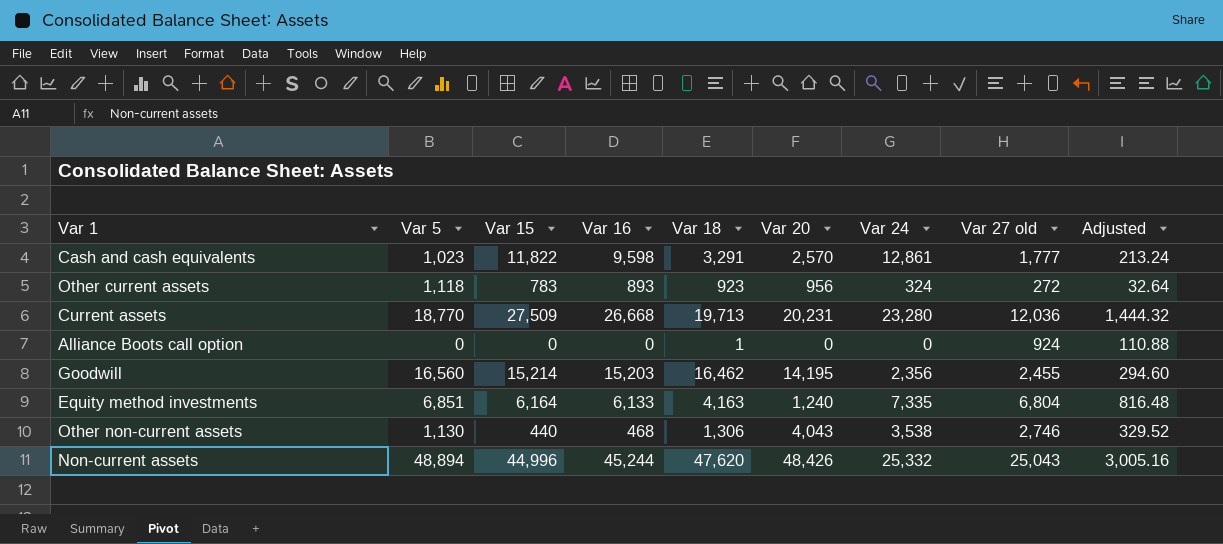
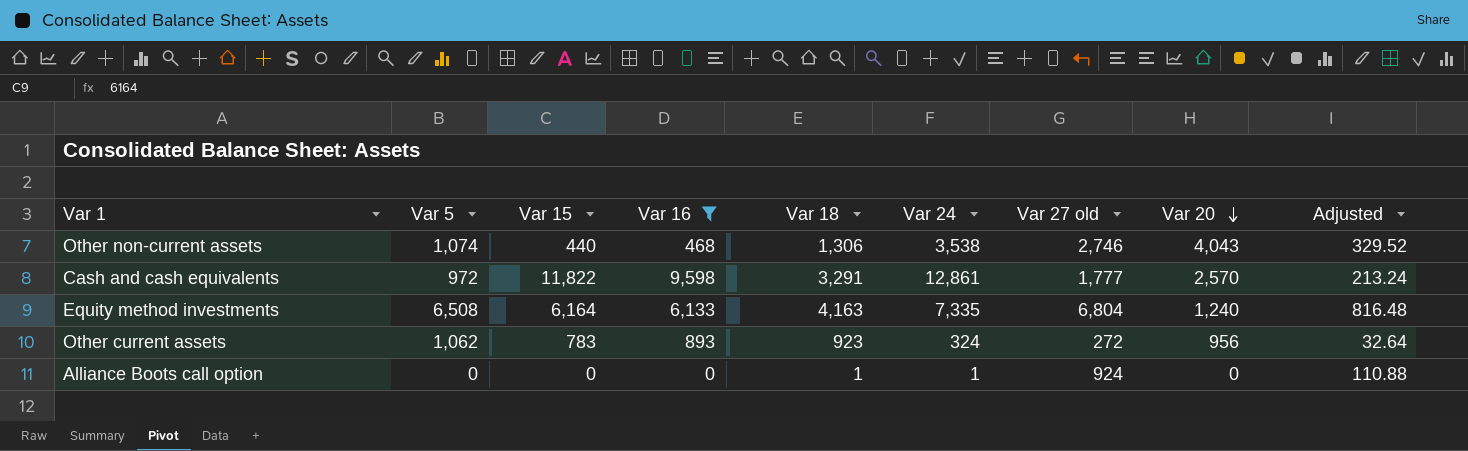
filter: none -> Var 16 <= 9,598
row order: none -> Var 20 descending
column Var 20 | position: 6 -> 8
Other non-current assets | Var 5: 1,130 -> 1,074
Cash and cash equivalents | Var 5: 1,023 -> 972
Equity method investments | Var 5: 6,851 -> 6,508
Other current assets | Var 5: 1,118 -> 1,062
Alliance Boots call option | Var 24: 0 -> 1

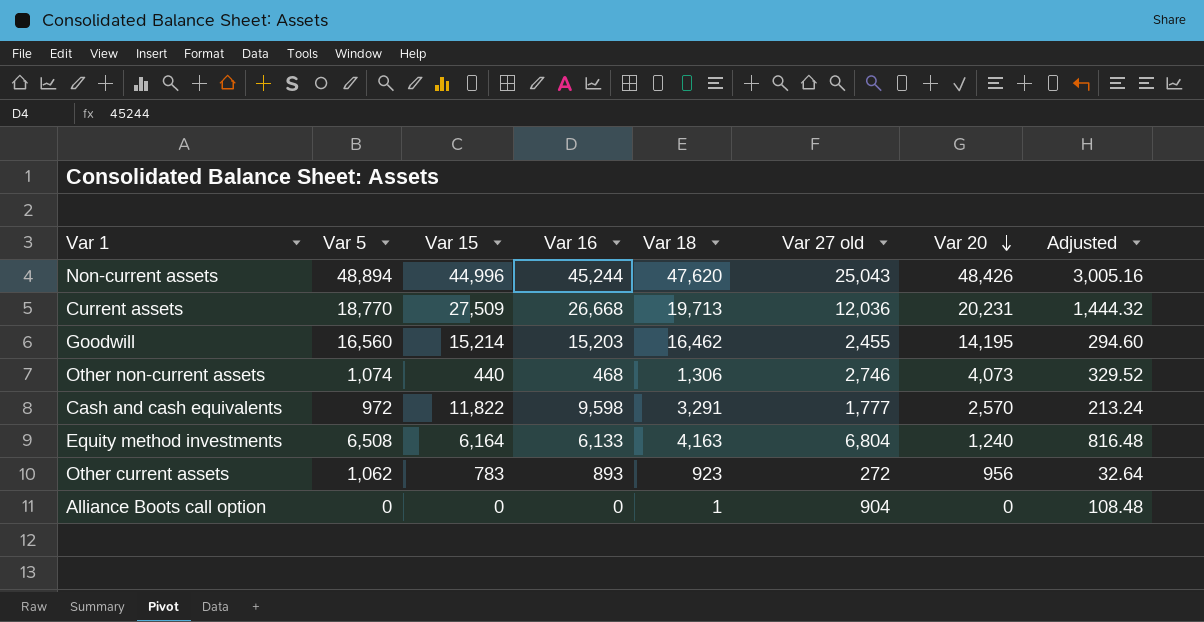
filter: Var 16 <= 9,598 -> none
column Var 24 | position: 6 -> none
Other non-current assets | Var 20: 4,043 -> 4,073
Alliance Boots call option | Var 27 old: 924 -> 904
Alliance Boots call option | Adjusted: 110.88 -> 108.48

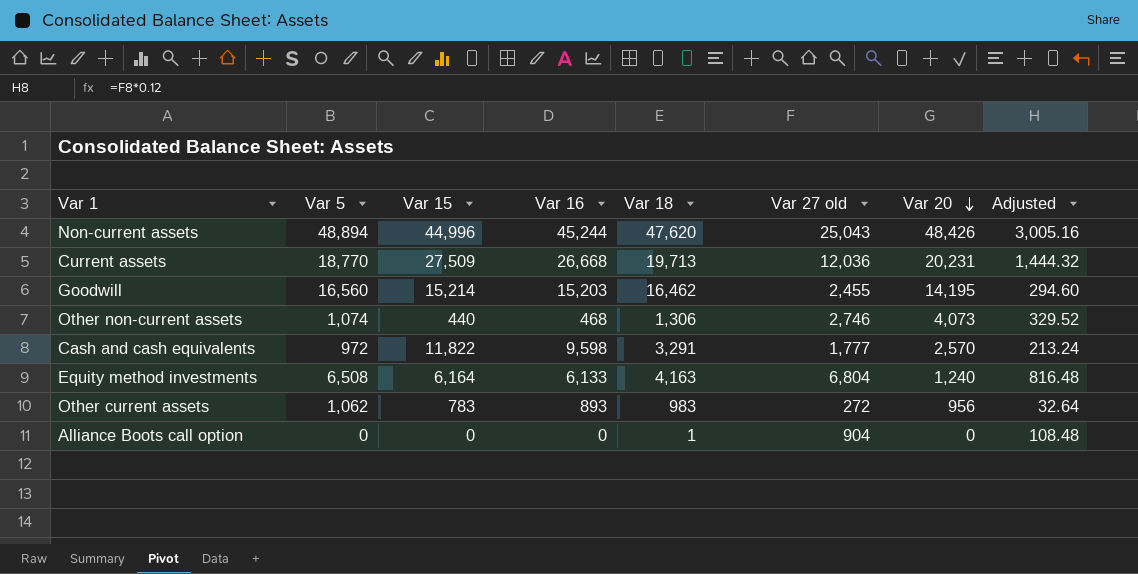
Other current assets | Var 18: 923 -> 983

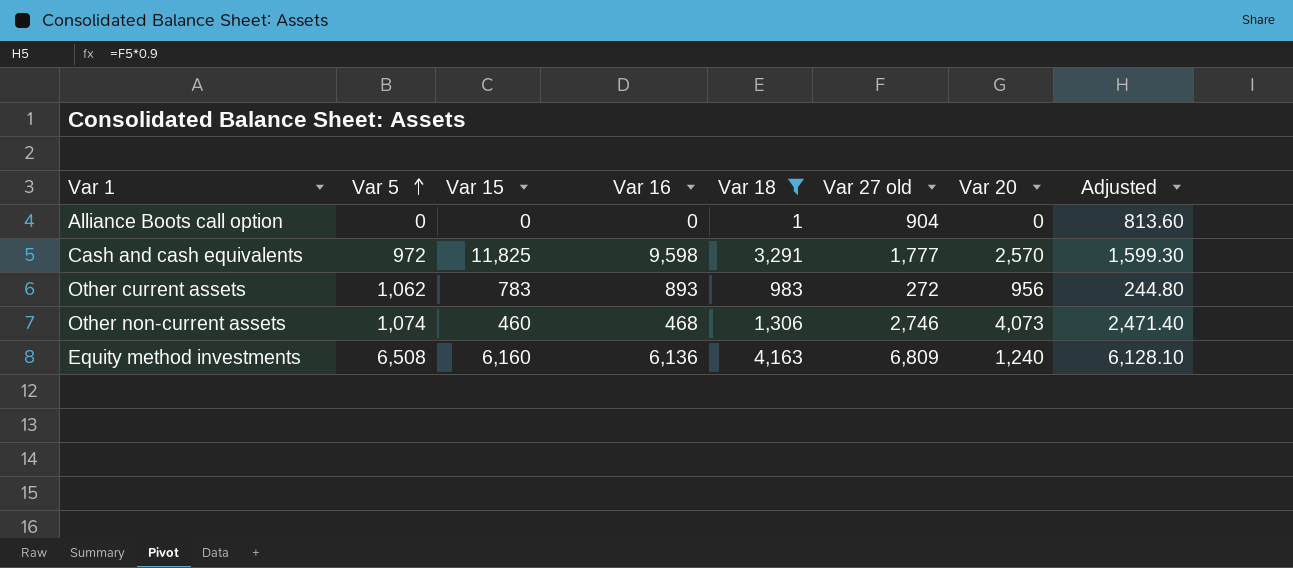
filter: none -> Var 18 <= 4,163
row order: Var 20 descending -> Var 5 ascending
column Adjusted | formula: [Var 27 old] * 0.12 -> [Var 27 old] * 0.9
Cash and cash equivalents | Var 15: 11,822 -> 11,825
Other non-current assets | Var 15: 440 -> 460
Equity method investments | Var 15: 6,164 -> 6,160
Equity method investments | Var 16: 6,133 -> 6,136
Equity method investments | Var 27 old: 6,804 -> 6,809

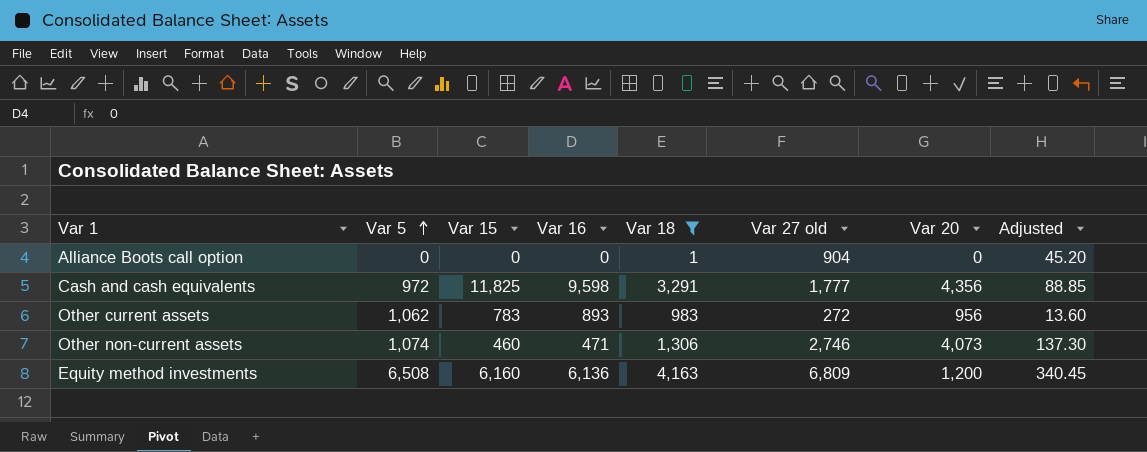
column Adjusted | formula: [Var 27 old] * 0.9 -> [Var 27 old] * 0.05
Cash and cash equivalents | Var 20: 2,570 -> 4,356
Other non-current assets | Var 16: 468 -> 471
Equity method investments | Var 20: 1,240 -> 1,200

